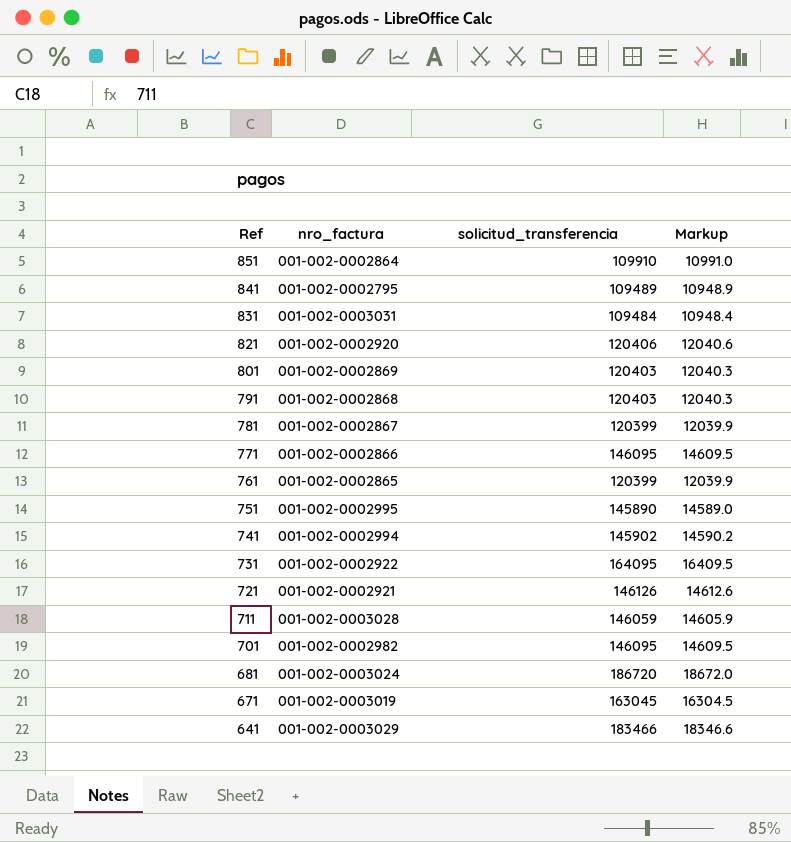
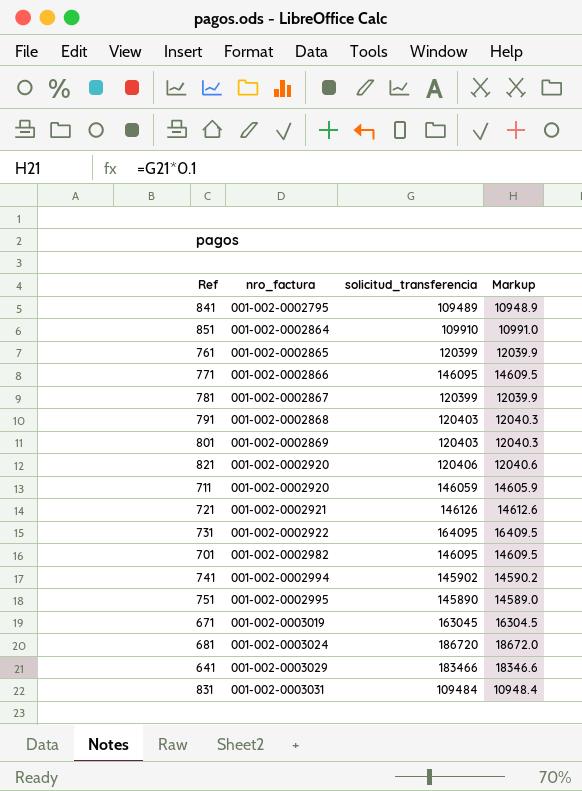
row order: Ref descending -> nro_factura ascending
711 | nro_factura: 001-002-0003028 -> 001-002-0002920

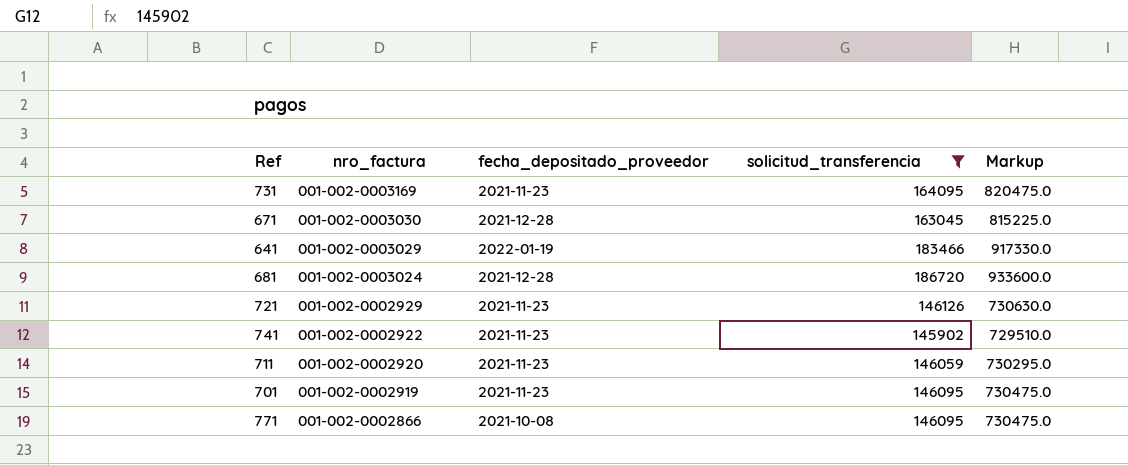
filter: none -> solicitud_transferencia >= 145902
row order: nro_factura ascending -> nro_factura descending
column fecha_depositado_proveedor | position: none -> 3
column Markup | formula: [solicitud_transferencia] * 0.1 -> [solicitud_transferencia] * 5
731 | nro_factura: 001-002-0002922 -> 001-002-0003169
671 | nro_factura: 001-002-0003019 -> 001-002-0003030
721 | nro_factura: 001-002-0002921 -> 001-002-0002929
741 | nro_factura: 001-002-0002994 -> 001-002-0002922
701 | nro_factura: 001-002-0002982 -> 001-002-0002919

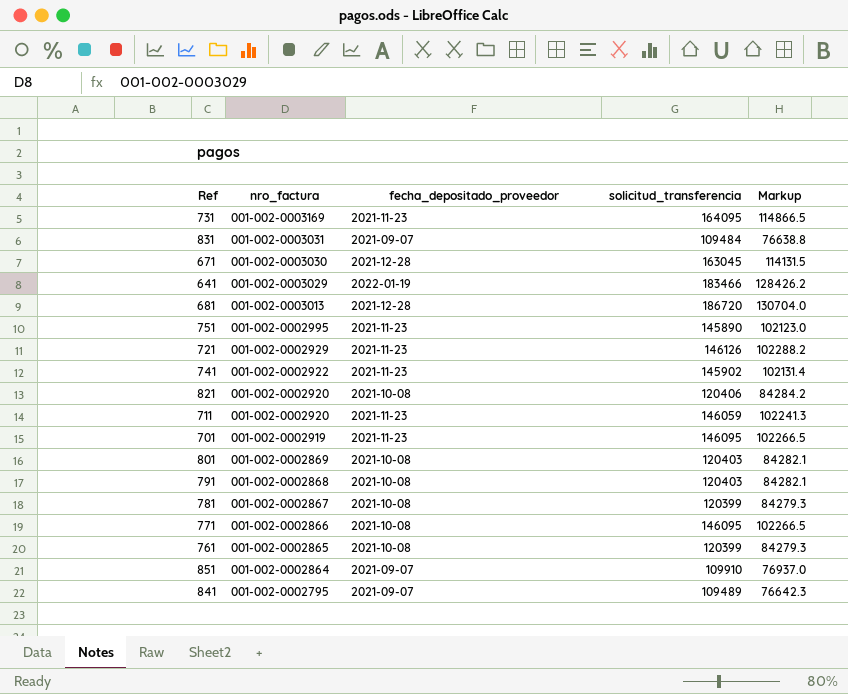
filter: solicitud_transferencia >= 145902 -> none
column Markup | formula: [solicitud_transferencia] * 5 -> [solicitud_transferencia] * 0.7
681 | nro_factura: 001-002-0003024 -> 001-002-0003013

